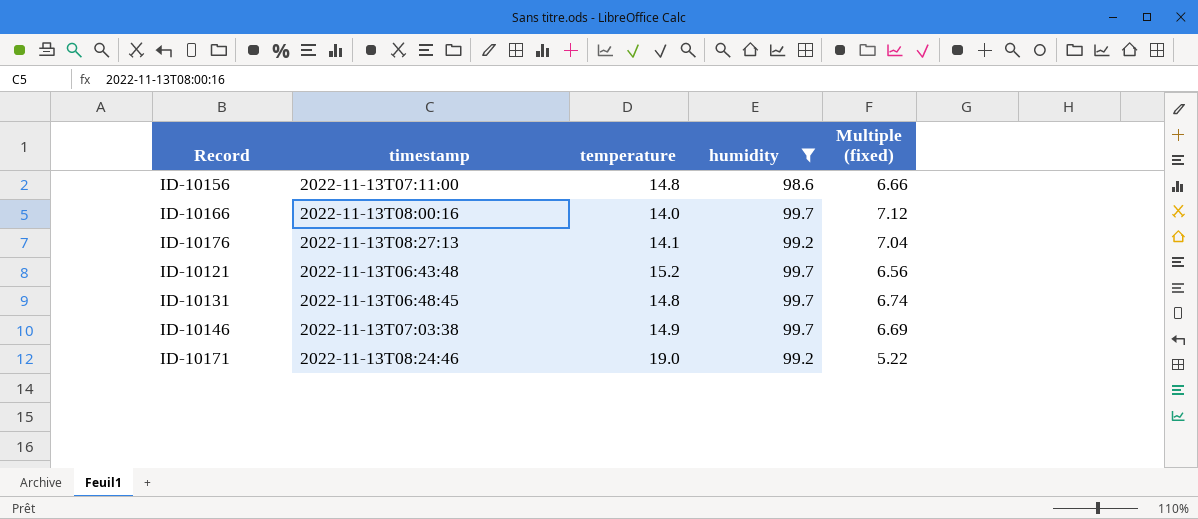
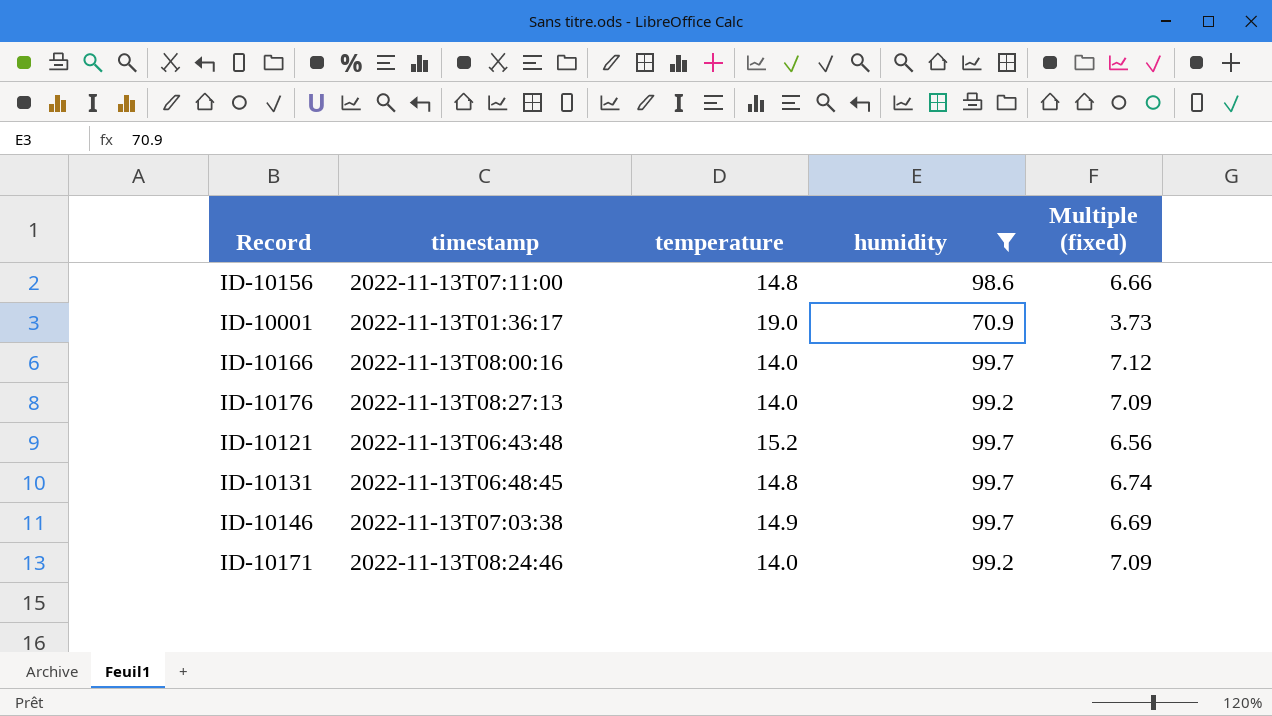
row ID-10001: none -> 2022-11-13T01:36:17 | 19.0 | 70.9 | 3.73
ID-10176 | temperature: 14.1 -> 14.0
ID-10176 | Multiple (fixed): 7.04 -> 7.09
ID-10171 | temperature: 19.0 -> 14.0
ID-10171 | Multiple (fixed): 5.22 -> 7.09

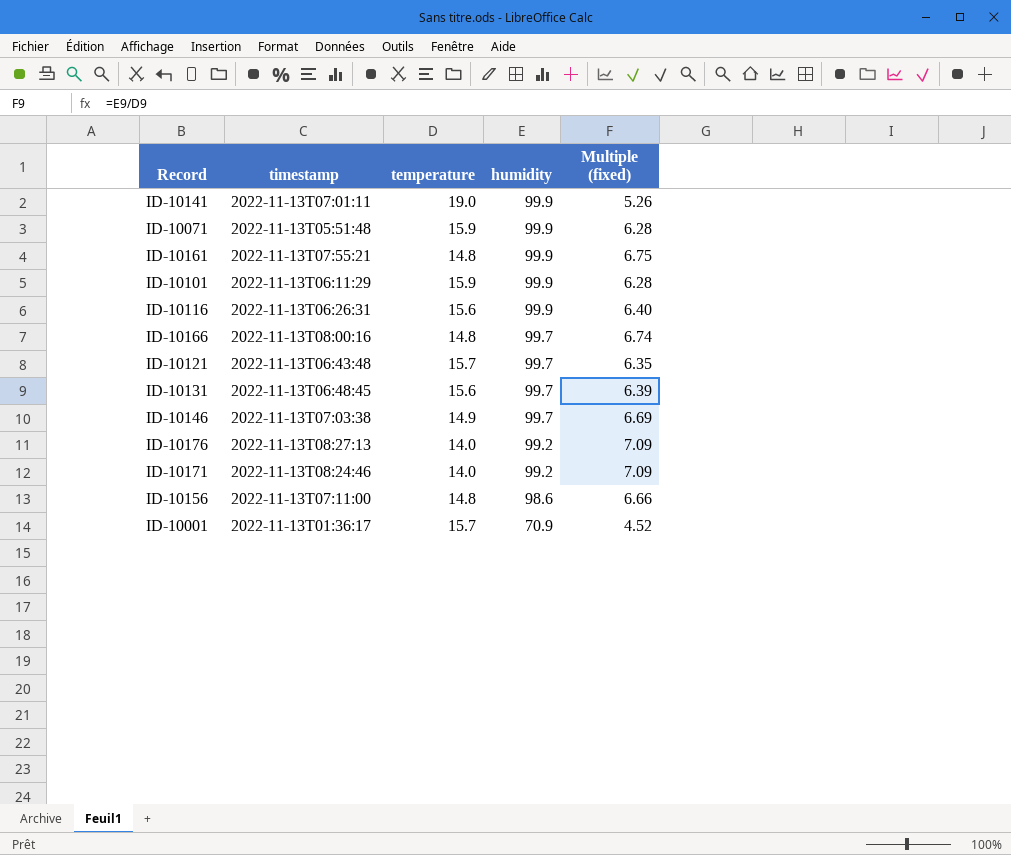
filter: humidity != 99.9 -> none
row order: none -> humidity descending
ID-10166 | temperature: 14.0 -> 14.8
ID-10166 | Multiple (fixed): 7.12 -> 6.74
ID-10121 | temperature: 15.2 -> 15.7
ID-10121 | Multiple (fixed): 6.56 -> 6.35
ID-10131 | temperature: 14.8 -> 15.6
ID-10131 | Multiple (fixed): 6.74 -> 6.39
ID-10001 | temperature: 19.0 -> 15.7
ID-10001 | Multiple (fixed): 3.73 -> 4.52

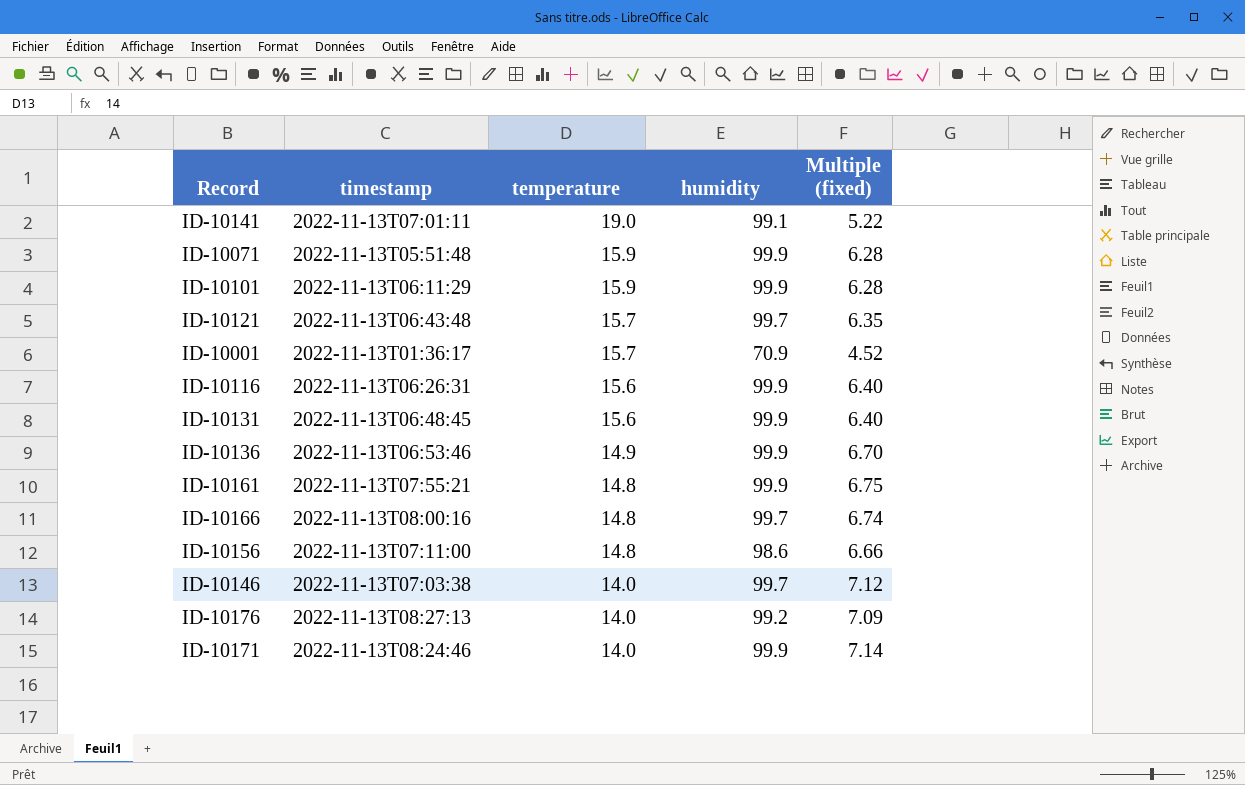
row order: humidity descending -> temperature descending
ID-10141 | humidity: 99.9 -> 99.1
ID-10141 | Multiple (fixed): 5.26 -> 5.22
ID-10131 | humidity: 99.7 -> 99.9
ID-10131 | Multiple (fixed): 6.39 -> 6.40
row ID-10136: none -> 2022-11-13T06:53:46 | 14.9 | 99.9 | 6.70
ID-10146 | temperature: 14.9 -> 14.0
ID-10146 | Multiple (fixed): 6.69 -> 7.12
ID-10171 | humidity: 99.2 -> 99.9
ID-10171 | Multiple (fixed): 7.09 -> 7.14

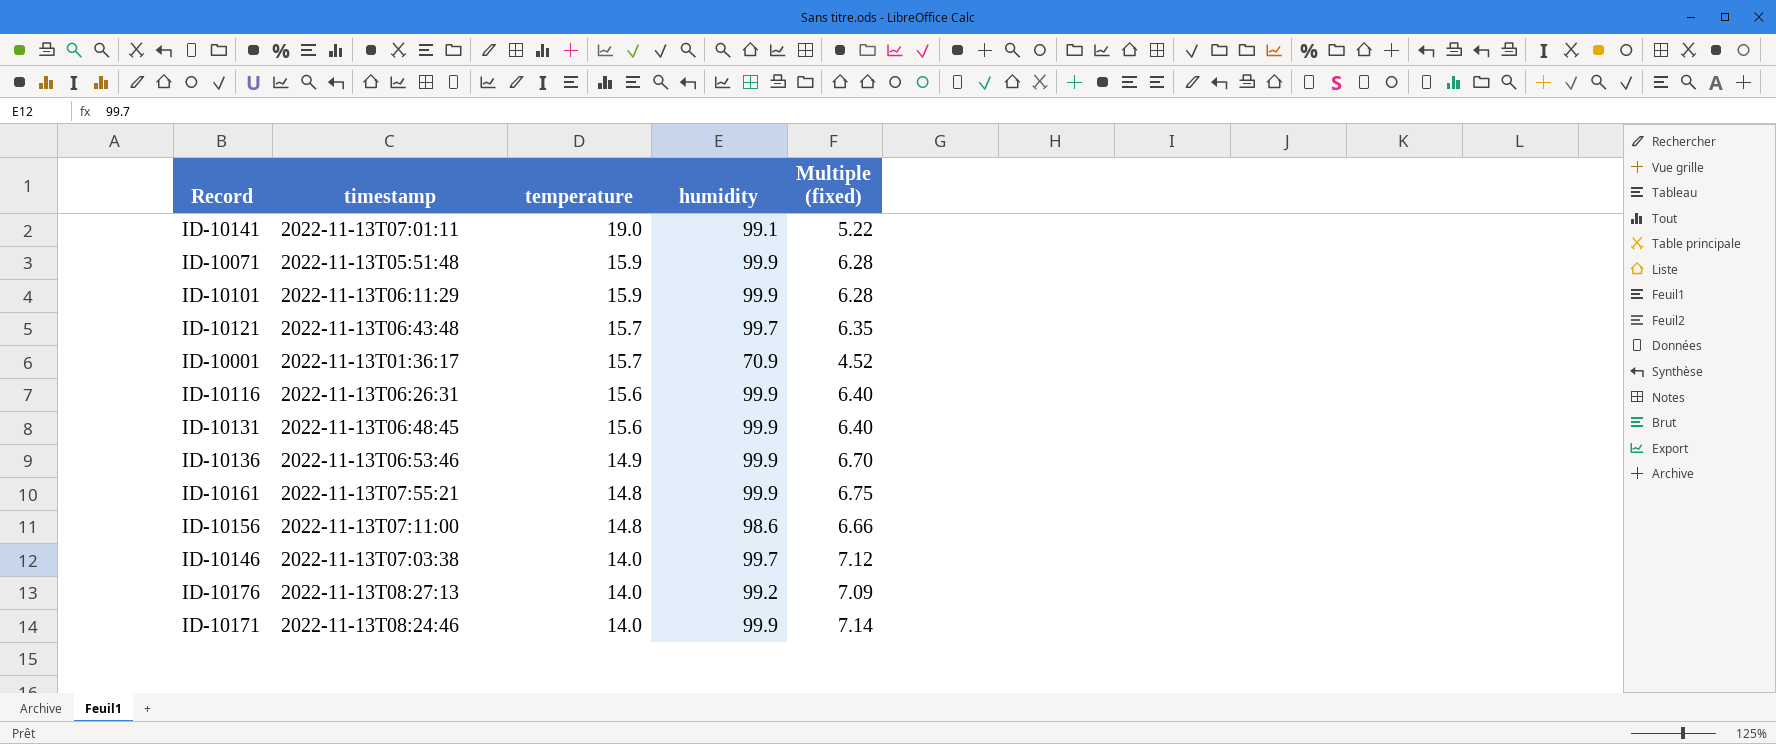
row ID-10166: 2022-11-13T08:00:16 | 14.8 | 99.7 | 6.74 -> none

